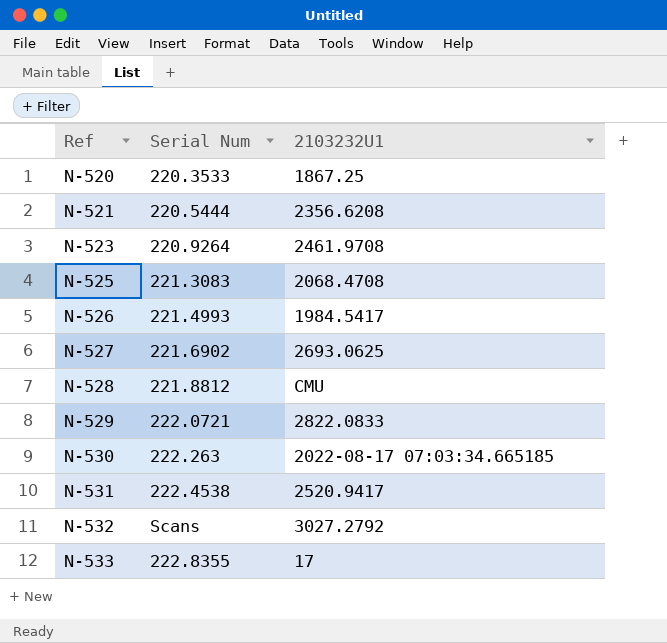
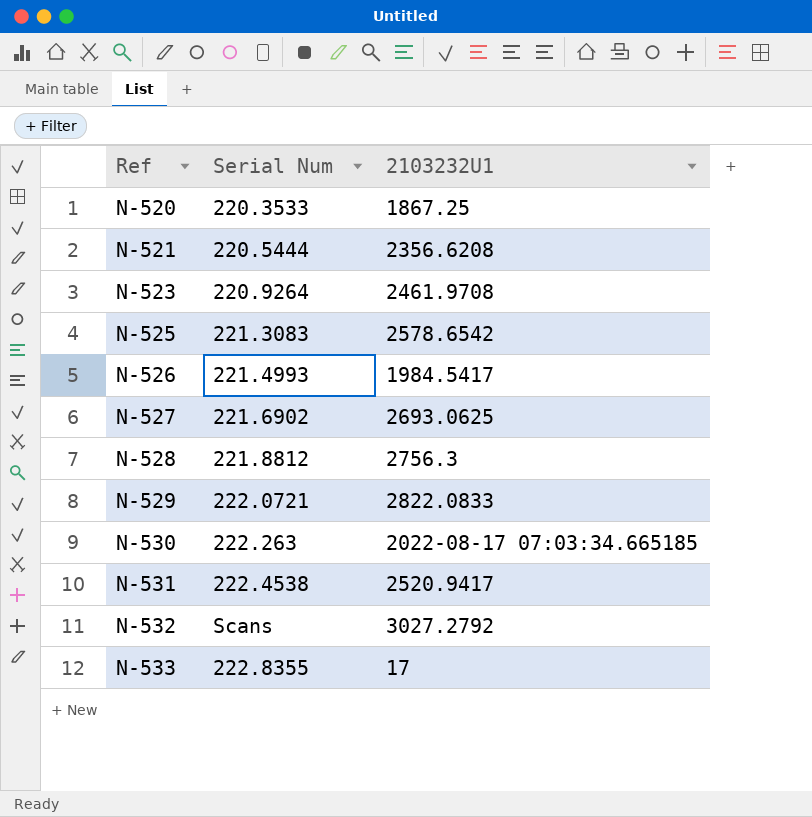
N-525 | 2103232U1: 2068.4708 -> 2578.6542
N-528 | 2103232U1: CMU -> 2756.3

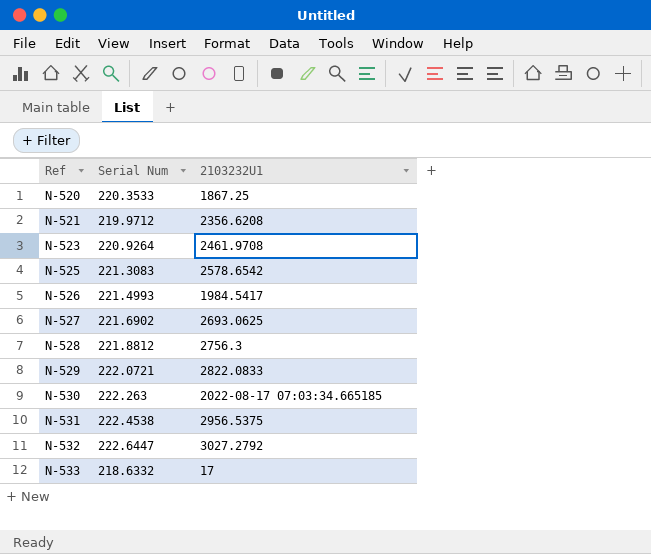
N-521 | Serial Num: 220.5444 -> 219.9712
N-531 | 2103232U1: 2520.9417 -> 2956.5375
N-532 | Serial Num: Scans -> 222.6447
N-533 | Serial Num: 222.8355 -> 218.6332

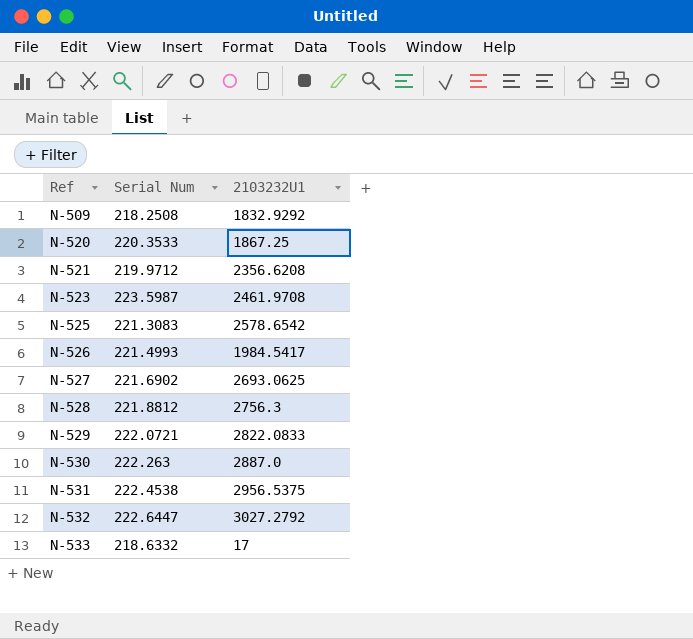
row N-509: none -> 218.2508 | 1832.9292
N-523 | Serial Num: 220.9264 -> 223.5987
N-530 | 2103232U1: 2022-08-17 07:03:34.665185 -> 2887.0

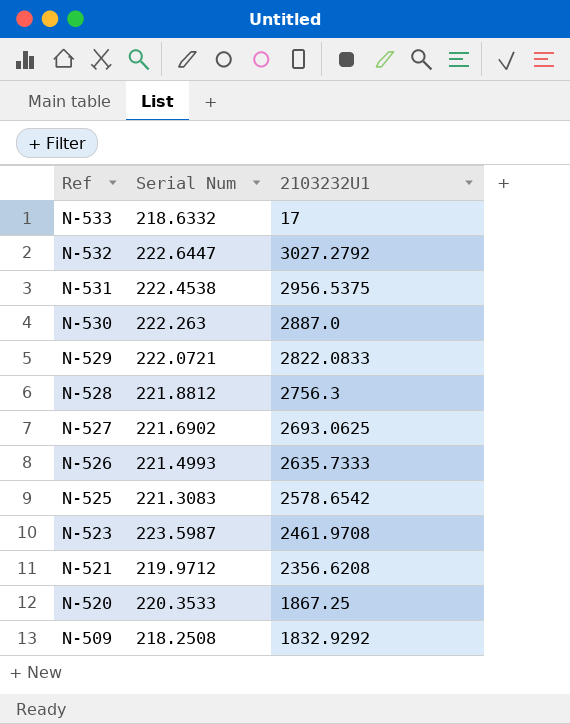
row order: Ref ascending -> Ref descending
N-526 | 2103232U1: 1984.5417 -> 2635.7333

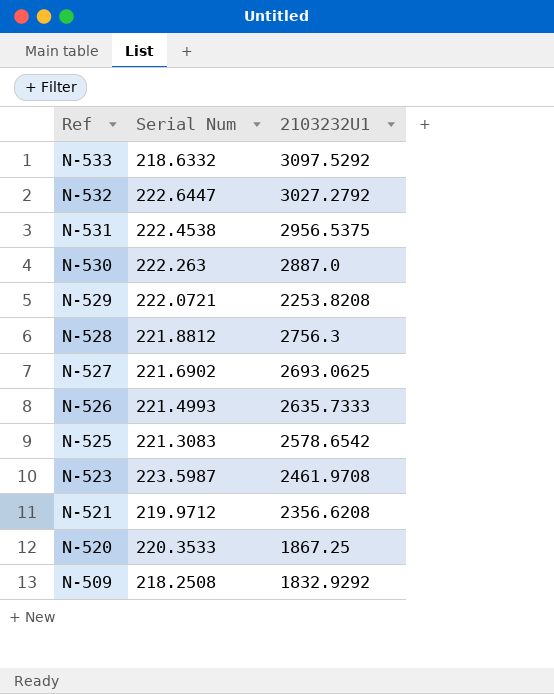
N-533 | 2103232U1: 17 -> 3097.5292
N-529 | 2103232U1: 2822.0833 -> 2253.8208

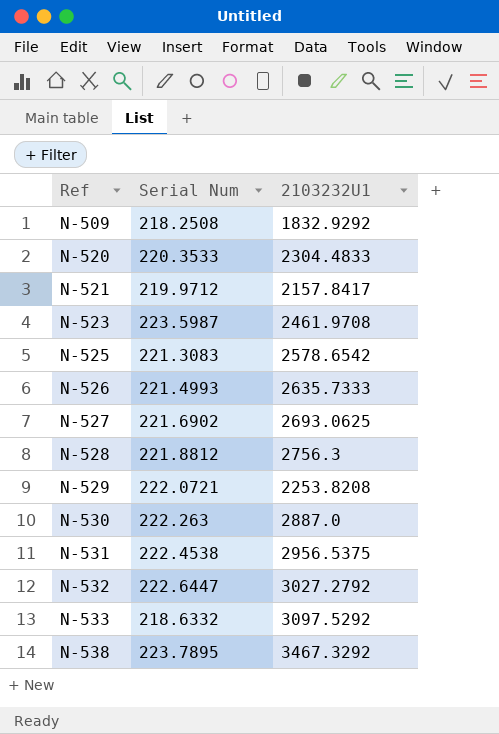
row order: Ref descending -> Ref ascending
N-520 | 2103232U1: 1867.25 -> 2304.4833
N-521 | 2103232U1: 2356.6208 -> 2157.8417
row N-538: none -> 223.7895 | 3467.3292

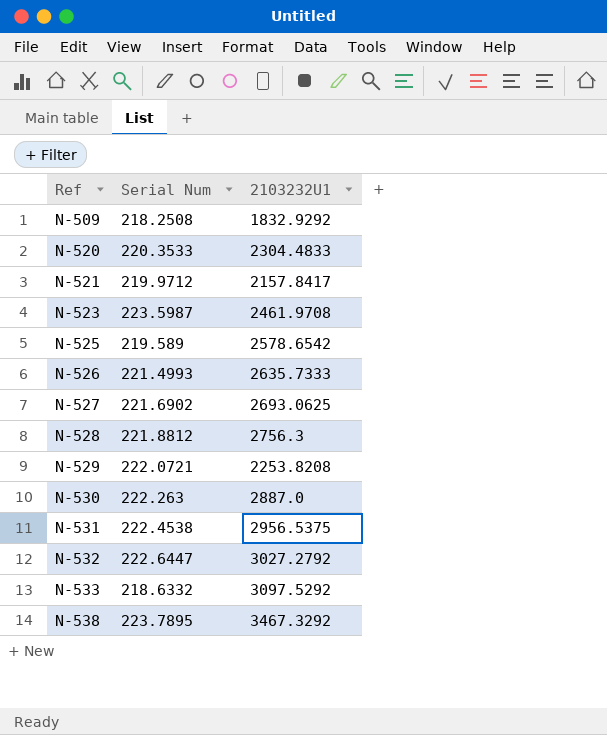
N-525 | Serial Num: 221.3083 -> 219.589

